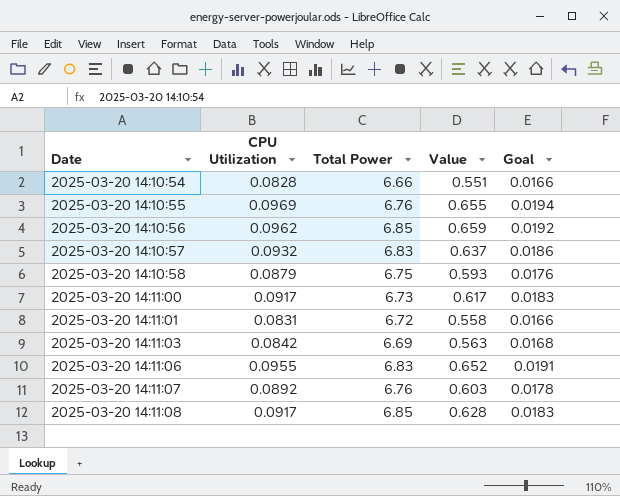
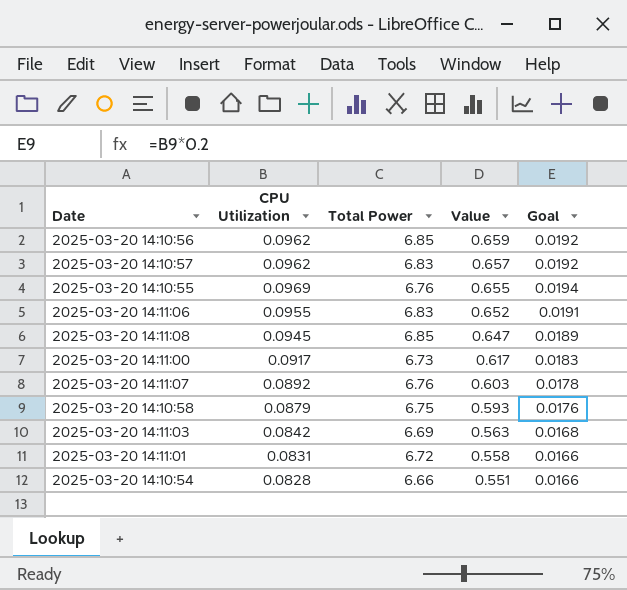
row order: Date ascending -> Value descending
2025-03-20 14:10:57 | CPU Utilization: 0.0932 -> 0.0962
2025-03-20 14:10:57 | Value: 0.637 -> 0.657
2025-03-20 14:10:57 | Goal: 0.0186 -> 0.0192
2025-03-20 14:11:08 | CPU Utilization: 0.0917 -> 0.0945
2025-03-20 14:11:08 | Value: 0.628 -> 0.647
2025-03-20 14:11:08 | Goal: 0.0183 -> 0.0189

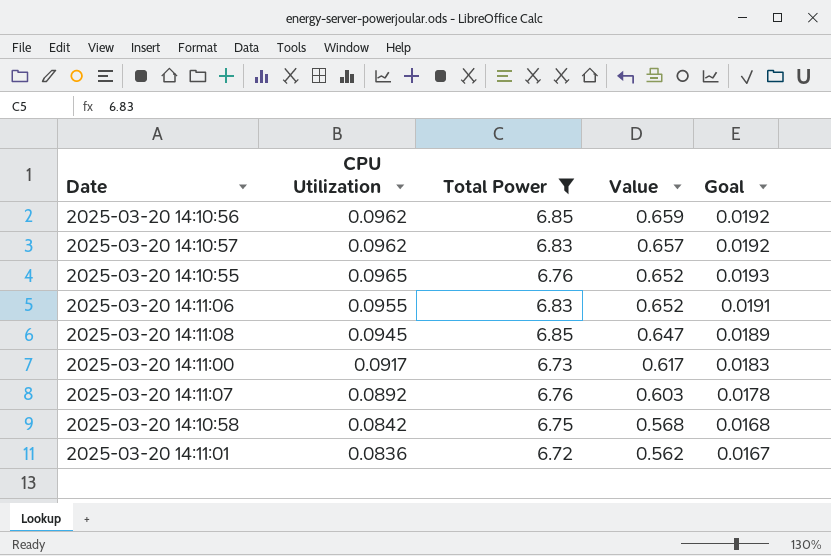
filter: none -> Total Power >= 6.72
2025-03-20 14:10:55 | CPU Utilization: 0.0969 -> 0.0965
2025-03-20 14:10:55 | Value: 0.655 -> 0.652
2025-03-20 14:10:55 | Goal: 0.0194 -> 0.0193
2025-03-20 14:10:58 | CPU Utilization: 0.0879 -> 0.0842
2025-03-20 14:10:58 | Value: 0.593 -> 0.568
2025-03-20 14:10:58 | Goal: 0.0176 -> 0.0168
2025-03-20 14:11:01 | CPU Utilization: 0.0831 -> 0.0836
2025-03-20 14:11:01 | Value: 0.558 -> 0.562
2025-03-20 14:11:01 | Goal: 0.0166 -> 0.0167

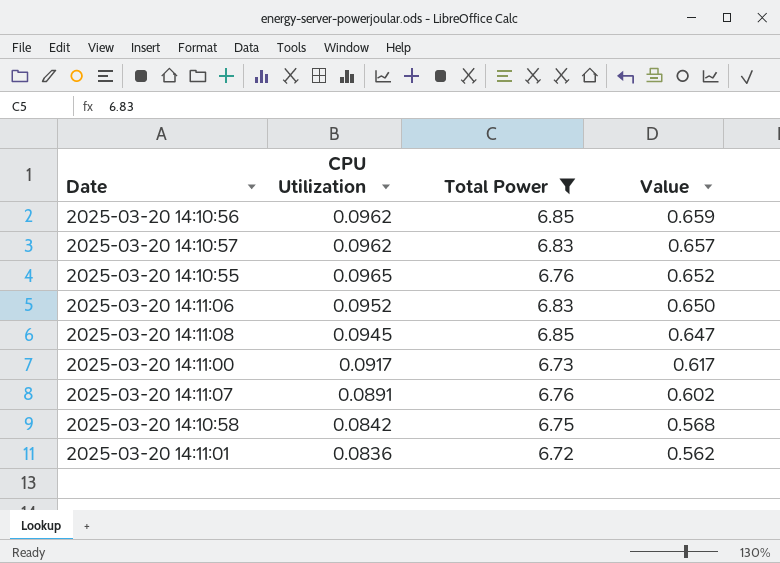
column Goal | formula: [CPU Utilization] * 0.2 -> none
2025-03-20 14:11:06 | CPU Utilization: 0.0955 -> 0.0952
2025-03-20 14:11:06 | Value: 0.652 -> 0.650
2025-03-20 14:11:07 | CPU Utilization: 0.0892 -> 0.0891
2025-03-20 14:11:07 | Value: 0.603 -> 0.602

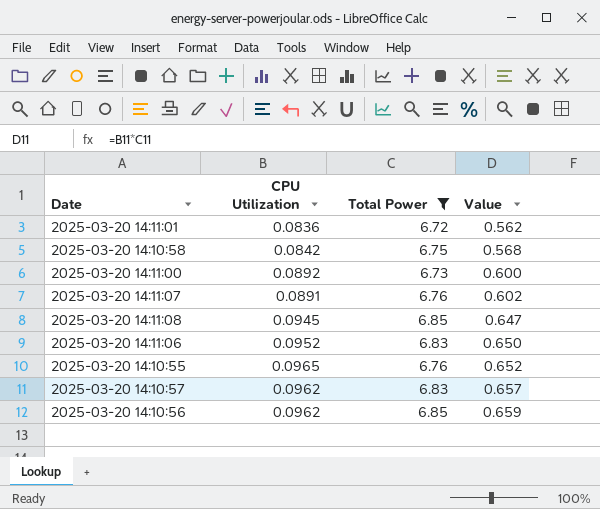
row order: Value descending -> Value ascending
2025-03-20 14:11:00 | CPU Utilization: 0.0917 -> 0.0892
2025-03-20 14:11:00 | Value: 0.617 -> 0.600

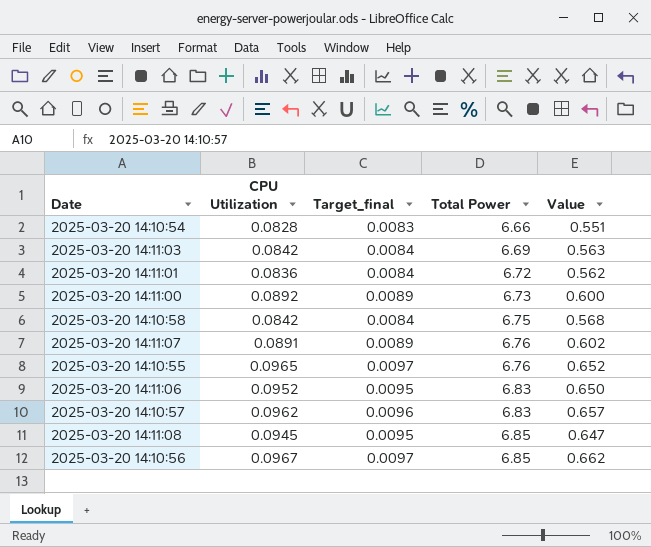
filter: Total Power >= 6.72 -> none
row order: Value ascending -> Total Power ascending
column Target_final | formula: none -> [CPU Utilization] * 0.1
2025-03-20 14:10:56 | CPU Utilization: 0.0962 -> 0.0967
2025-03-20 14:10:56 | Value: 0.659 -> 0.662

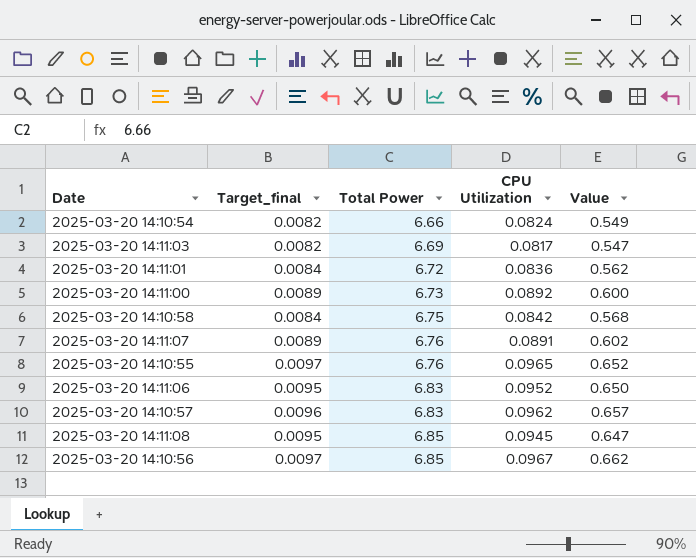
column CPU Utilization | position: 2 -> 4
2025-03-20 14:10:54 | Target_final: 0.0083 -> 0.0082
2025-03-20 14:10:54 | CPU Utilization: 0.0828 -> 0.0824
2025-03-20 14:10:54 | Value: 0.551 -> 0.549
2025-03-20 14:11:03 | Target_final: 0.0084 -> 0.0082
2025-03-20 14:11:03 | CPU Utilization: 0.0842 -> 0.0817
2025-03-20 14:11:03 | Value: 0.563 -> 0.547

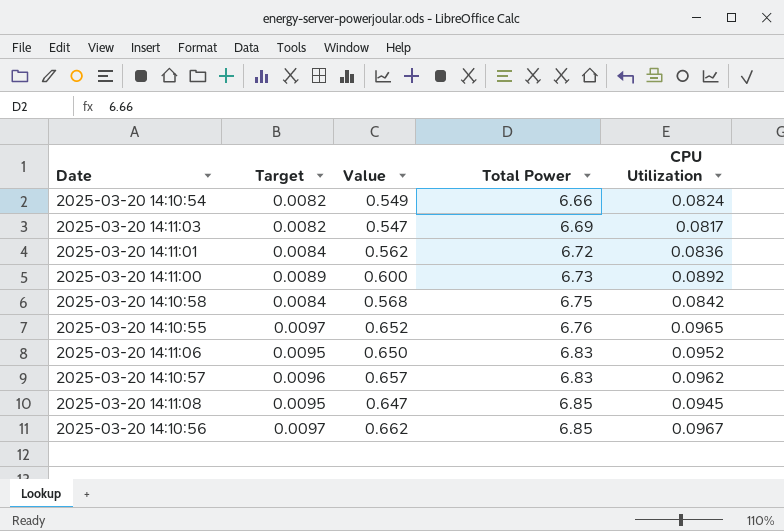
column name: Target_final -> Target
column Value | position: 5 -> 3
row 2025-03-20 14:11:07: 0.0089 | 6.76 | 0.0891 | 0.602 -> none

